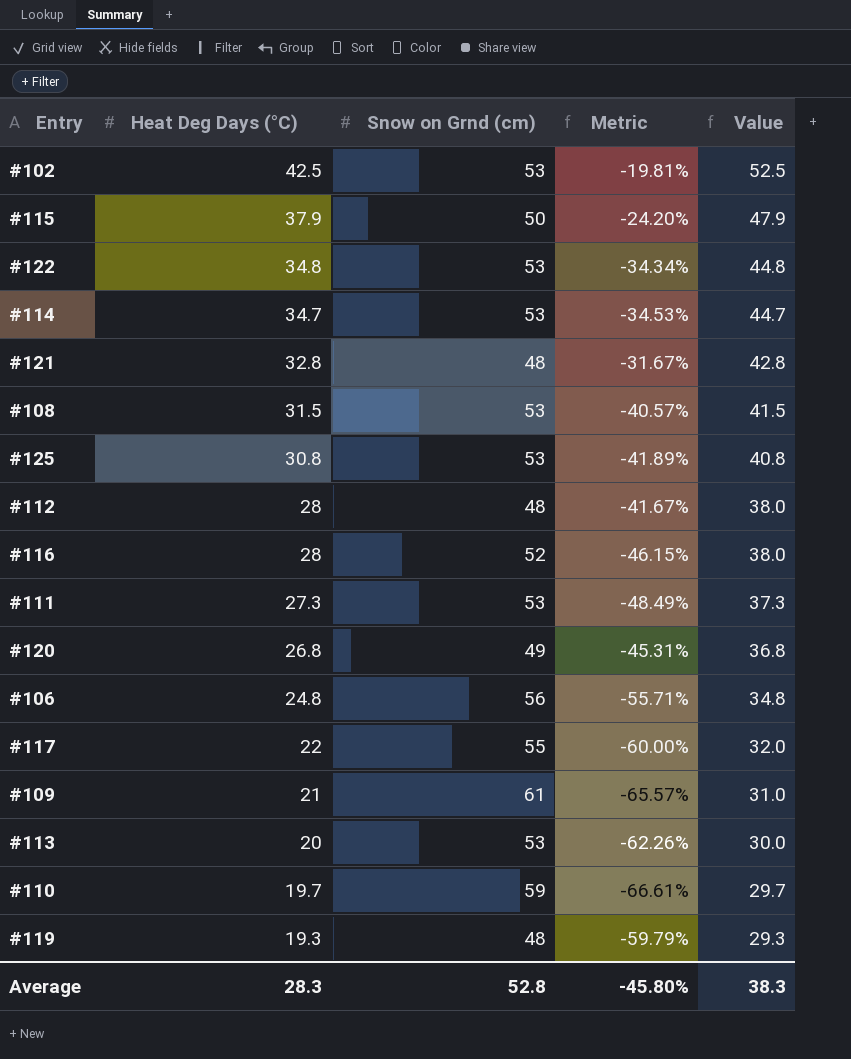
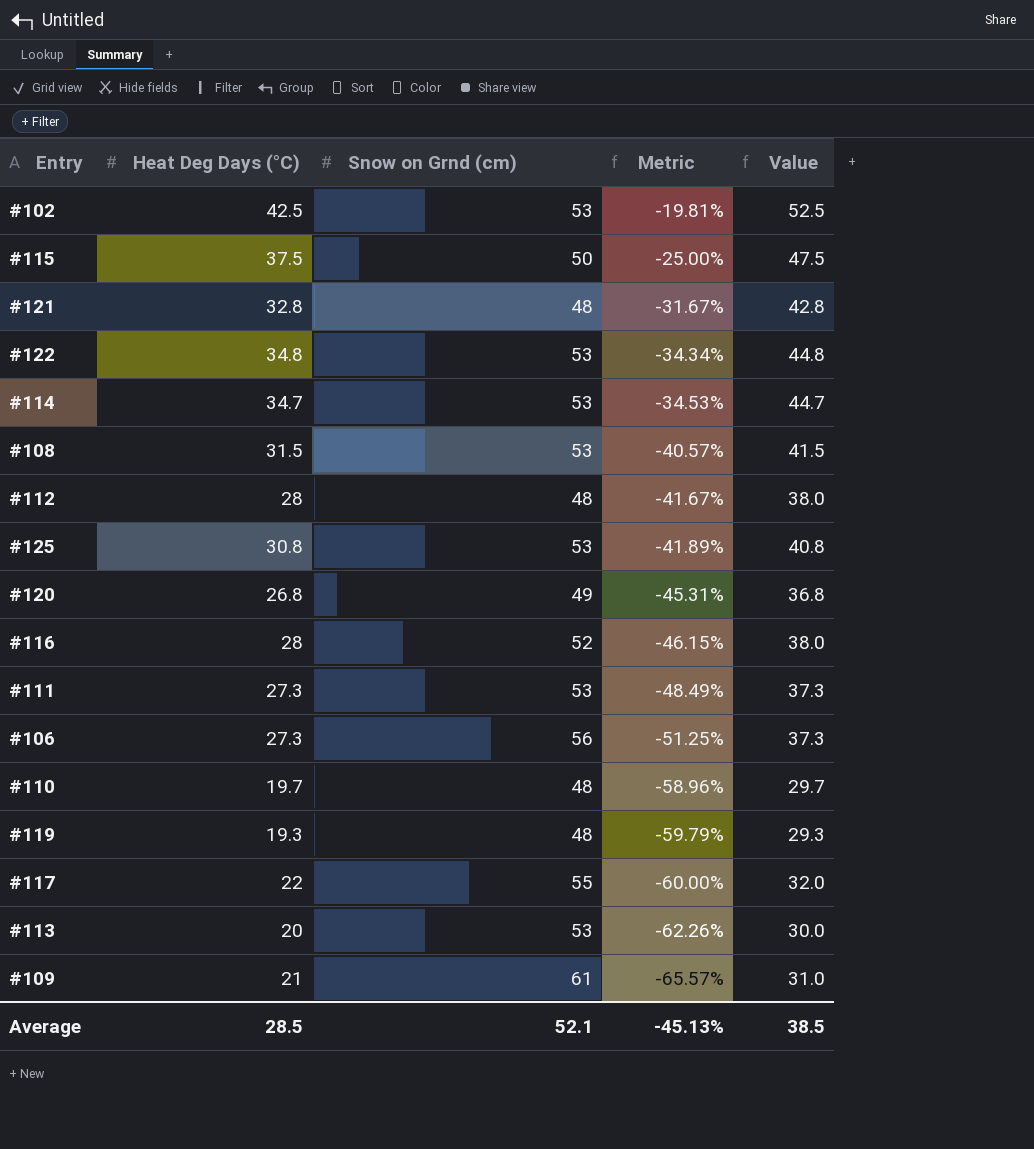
row order: Heat Deg Days (°C) descending -> Metric descending
#115 | Heat Deg Days (°C): 37.9 -> 37.5
#115 | Metric: -24.20% -> -25.00%
#115 | Value: 47.9 -> 47.5
#106 | Heat Deg Days (°C): 24.8 -> 27.3
#106 | Metric: -55.71% -> -51.25%
#106 | Value: 34.8 -> 37.3
#110 | Snow on Grnd (cm): 59 -> 48
#110 | Metric: -66.61% -> -58.96%
Average | Heat Deg Days (°C): 28.3 -> 28.5
Average | Snow on Grnd (cm): 52.8 -> 52.1
Average | Metric: -45.80% -> -45.13%
Average | Value: 38.3 -> 38.5

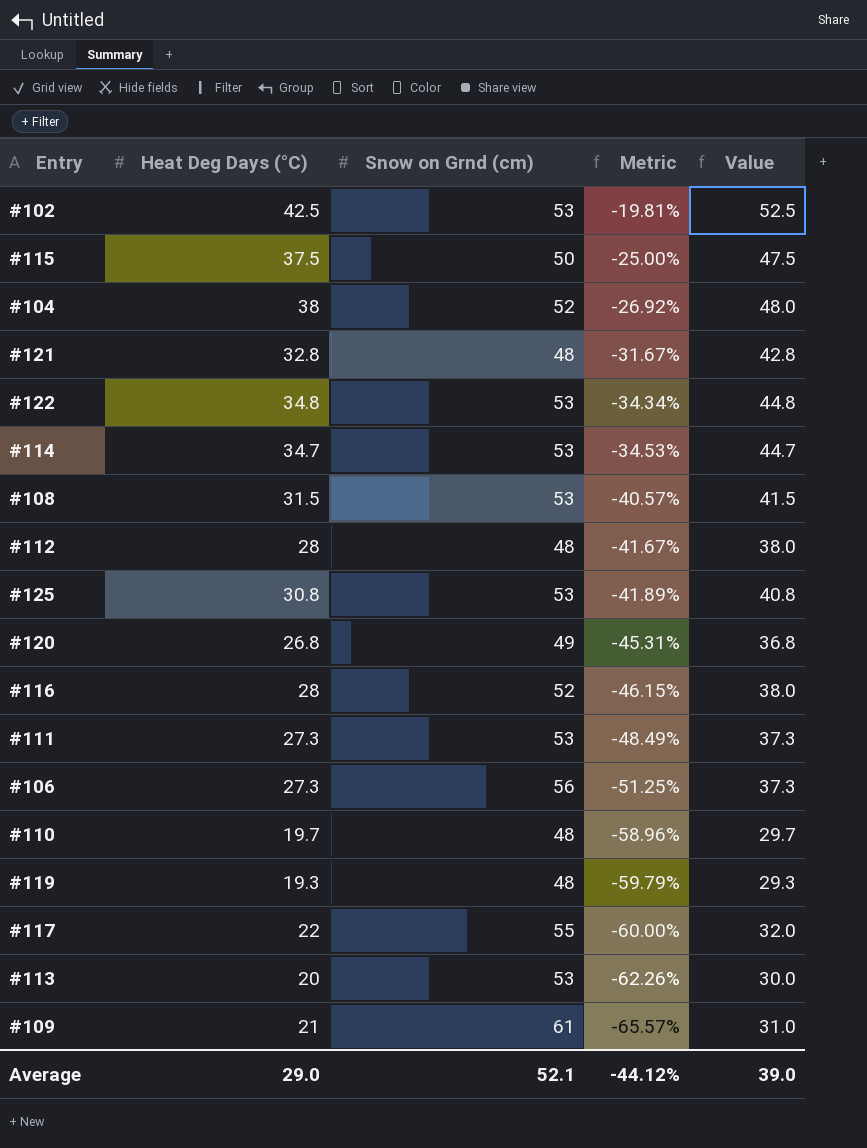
row #104: none -> 38 | 52 | -26.92% | 48.0
Average | Heat Deg Days (°C): 28.5 -> 29.0
Average | Metric: -45.13% -> -44.12%
Average | Value: 38.5 -> 39.0

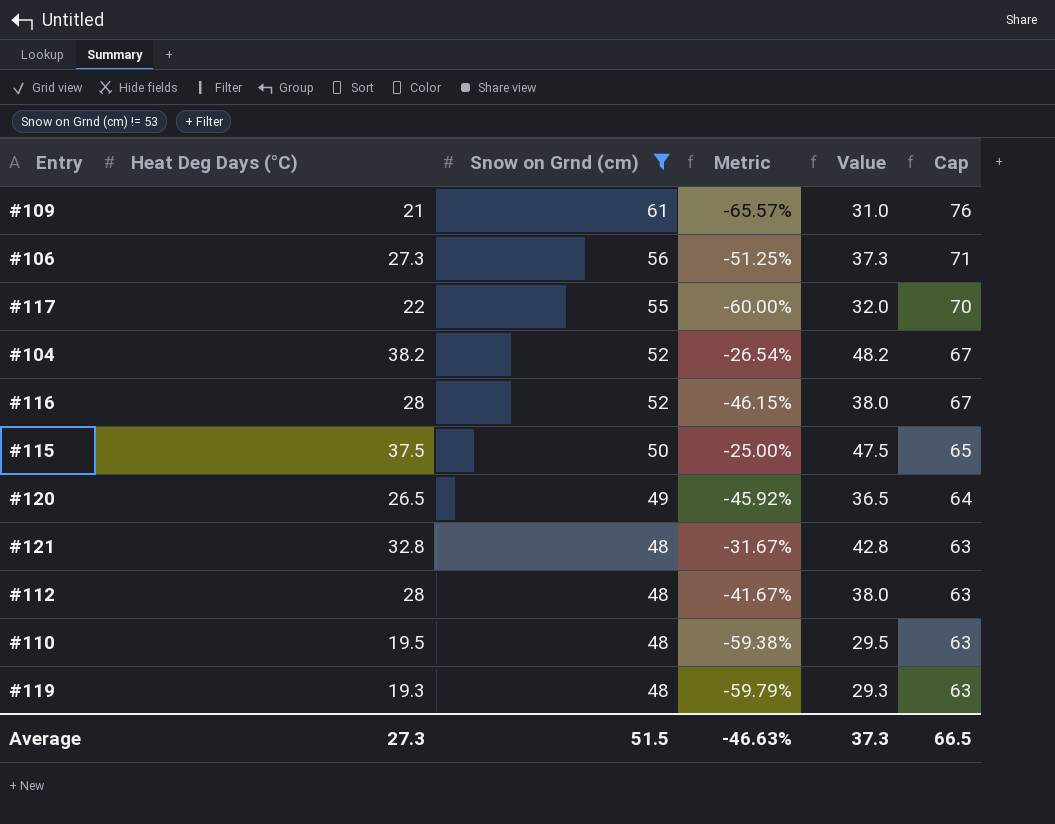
filter: none -> Snow on Grnd (cm) != 53
row order: Metric descending -> Snow on Grnd (cm) descending
column Cap | formula: none -> [Snow on Grnd (cm)] + 15
#104 | Heat Deg Days (°C): 38 -> 38.2
#104 | Metric: -26.92% -> -26.54%
#104 | Value: 48.0 -> 48.2
#120 | Heat Deg Days (°C): 26.8 -> 26.5
#120 | Metric: -45.31% -> -45.92%
#120 | Value: 36.8 -> 36.5
#110 | Heat Deg Days (°C): 19.7 -> 19.5
#110 | Metric: -58.96% -> -59.38%
#110 | Value: 29.7 -> 29.5
Average | Heat Deg Days (°C): 29.0 -> 27.3
Average | Snow on Grnd (cm): 52.1 -> 51.5
Average | Metric: -44.12% -> -46.63%
Average | Value: 39.0 -> 37.3

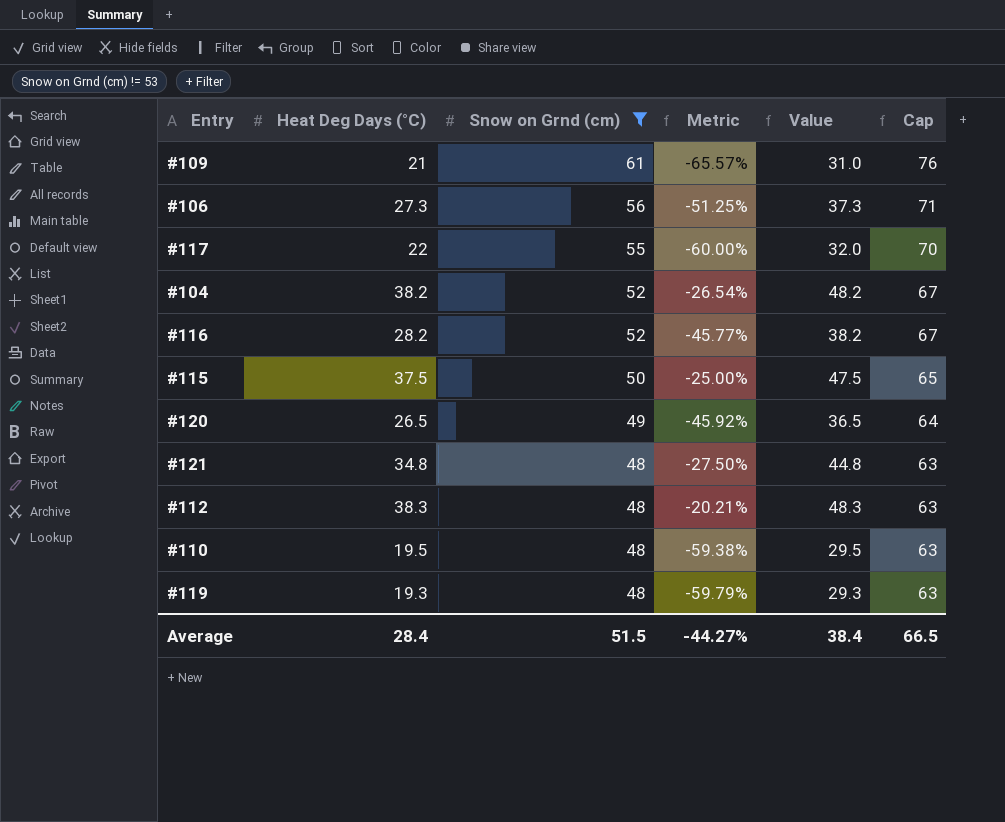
#116 | Heat Deg Days (°C): 28 -> 28.2
#116 | Metric: -46.15% -> -45.77%
#116 | Value: 38.0 -> 38.2
#121 | Heat Deg Days (°C): 32.8 -> 34.8
#121 | Metric: -31.67% -> -27.50%
#121 | Value: 42.8 -> 44.8
#112 | Heat Deg Days (°C): 28 -> 38.3
#112 | Metric: -41.67% -> -20.21%
#112 | Value: 38.0 -> 48.3
Average | Heat Deg Days (°C): 27.3 -> 28.4
Average | Metric: -46.63% -> -44.27%
Average | Value: 37.3 -> 38.4

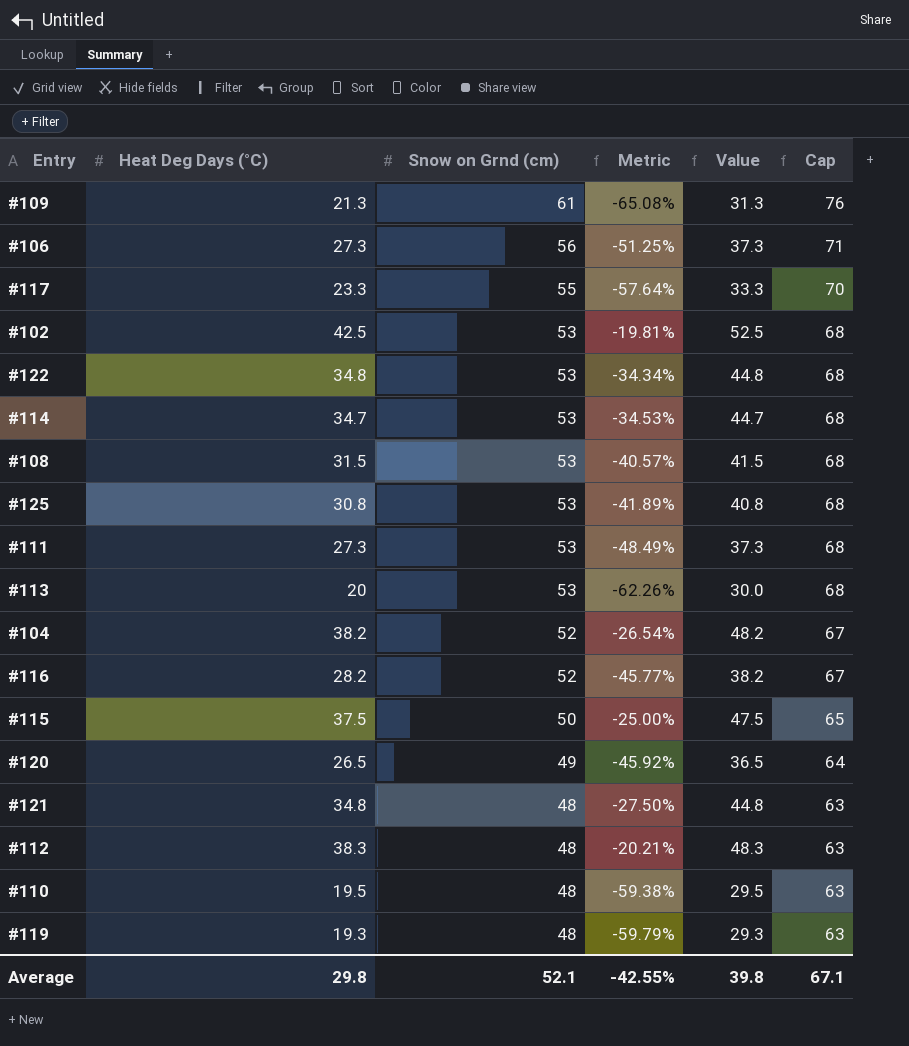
filter: Snow on Grnd (cm) != 53 -> none
#109 | Heat Deg Days (°C): 21 -> 21.3
#109 | Metric: -65.57% -> -65.08%
#109 | Value: 31.0 -> 31.3
#117 | Heat Deg Days (°C): 22 -> 23.3
#117 | Metric: -60.00% -> -57.64%
#117 | Value: 32.0 -> 33.3
Average | Heat Deg Days (°C): 28.4 -> 29.8
Average | Snow on Grnd (cm): 51.5 -> 52.1
Average | Metric: -44.27% -> -42.55%
Average | Value: 38.4 -> 39.8
Average | Cap: 66.5 -> 67.1

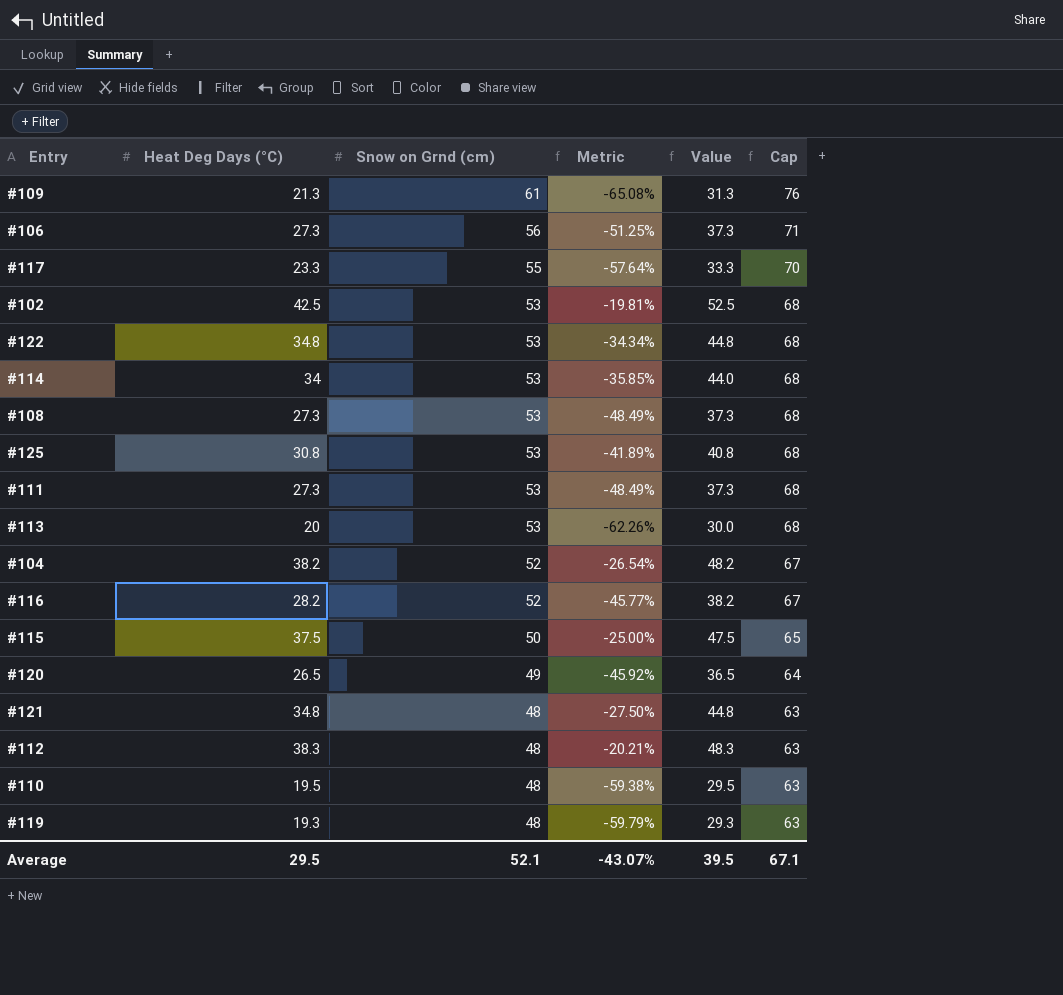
#114 | Heat Deg Days (°C): 34.7 -> 34
#114 | Metric: -34.53% -> -35.85%
#114 | Value: 44.7 -> 44.0
#108 | Heat Deg Days (°C): 31.5 -> 27.3
#108 | Metric: -40.57% -> -48.49%
#108 | Value: 41.5 -> 37.3
Average | Heat Deg Days (°C): 29.8 -> 29.5
Average | Metric: -42.55% -> -43.07%
Average | Value: 39.8 -> 39.5

